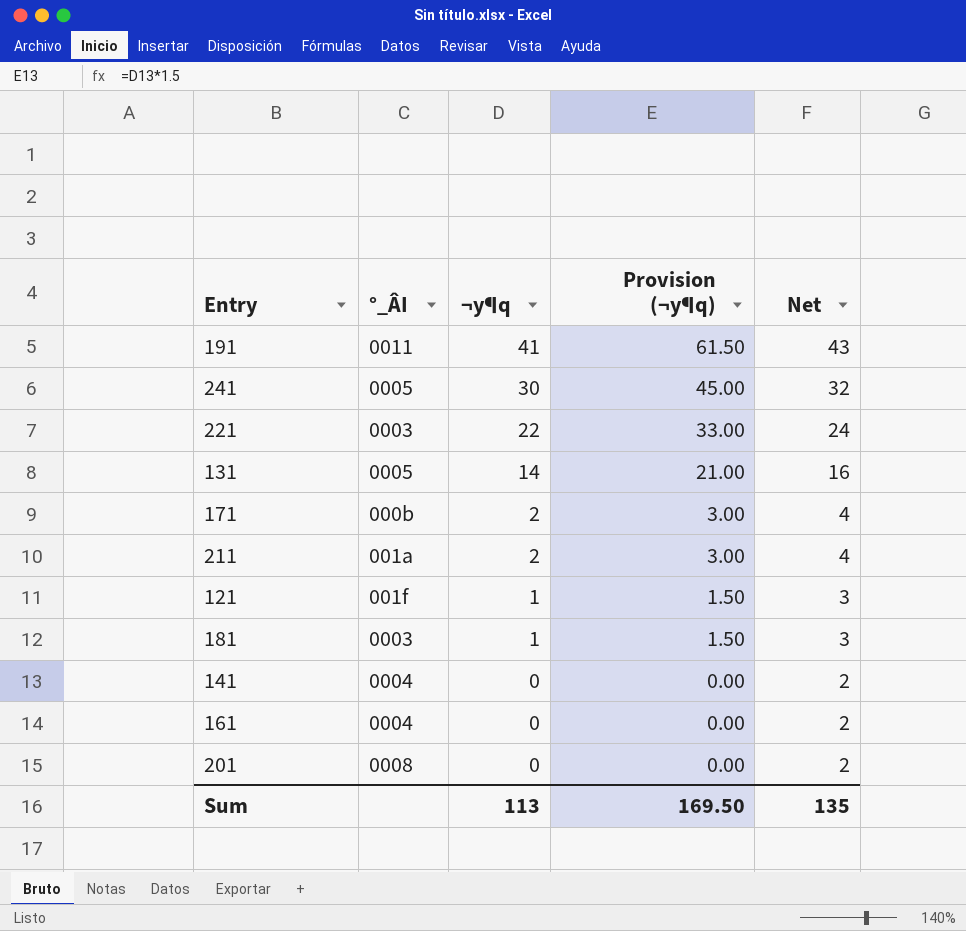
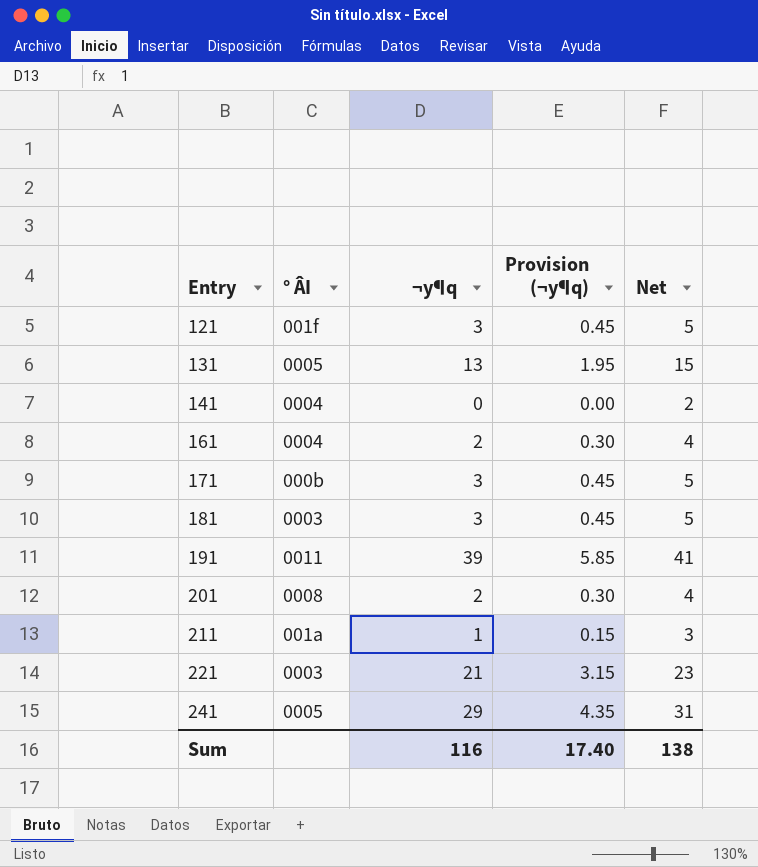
row order: ¬y¶q descending -> Entry ascending
column name: °_ÂI -> ° ÂI
column Provision (¬y¶q) | formula: [¬y¶q] * 1.5 -> [¬y¶q] * 0.15
121 | ¬y¶q: 1 -> 3
121 | Net: 3 -> 5
131 | ¬y¶q: 14 -> 13
131 | Net: 16 -> 15
161 | ¬y¶q: 0 -> 2
161 | Net: 2 -> 4
171 | ¬y¶q: 2 -> 3
171 | Net: 4 -> 5
181 | ¬y¶q: 1 -> 3
181 | Net: 3 -> 5
191 | ¬y¶q: 41 -> 39
191 | Net: 43 -> 41
201 | ¬y¶q: 0 -> 2
201 | Net: 2 -> 4
211 | ¬y¶q: 2 -> 1
211 | Net: 4 -> 3
221 | ¬y¶q: 22 -> 21
221 | Net: 24 -> 23
241 | ¬y¶q: 30 -> 29
241 | Net: 32 -> 31
Sum | ¬y¶q: 113 -> 116
Sum | Provision (¬y¶q): 169.50 -> 17.40
Sum | Net: 135 -> 138

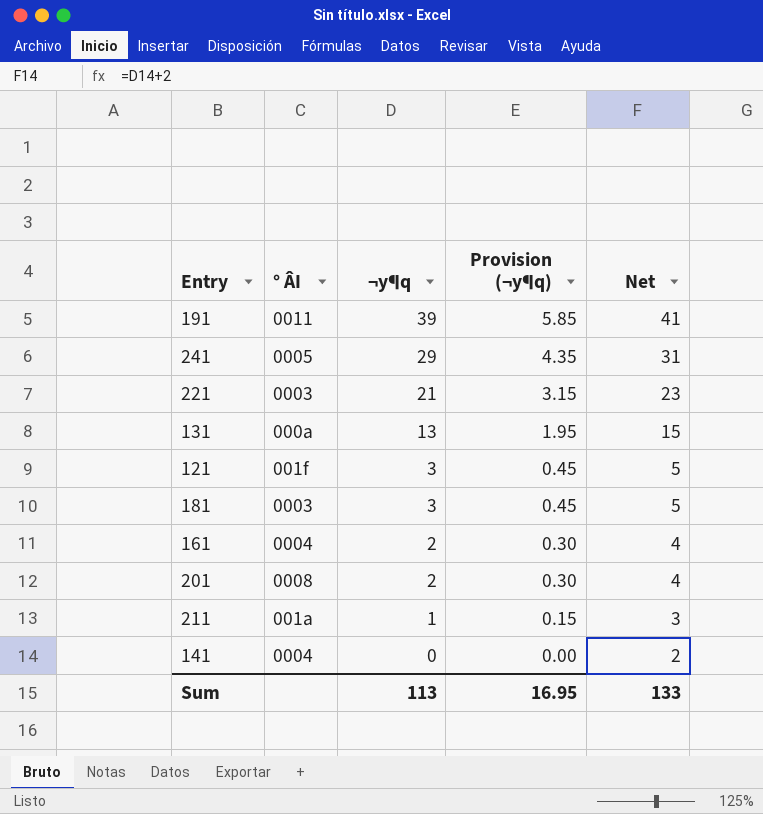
row order: Entry ascending -> ¬y¶q descending
row 171: 000b | 3 | 0.45 | 5 -> none
131 | ° ÂI: 0005 -> 000a
Sum | ¬y¶q: 116 -> 113
Sum | Provision (¬y¶q): 17.40 -> 16.95
Sum | Net: 138 -> 133

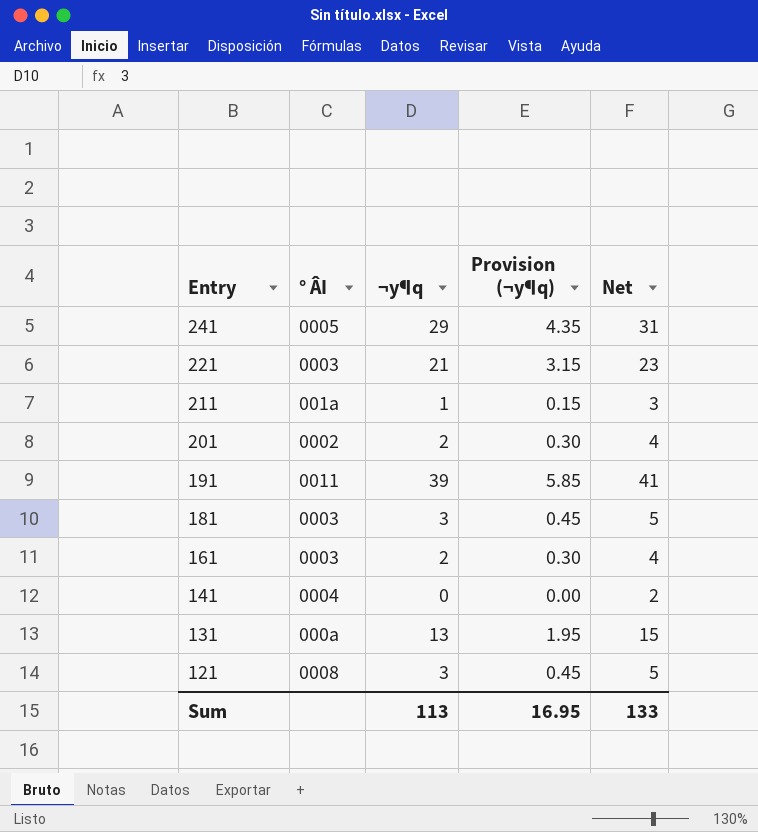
row order: ¬y¶q descending -> Entry descending
201 | ° ÂI: 0008 -> 0002
161 | ° ÂI: 0004 -> 0003
121 | ° ÂI: 001f -> 0008

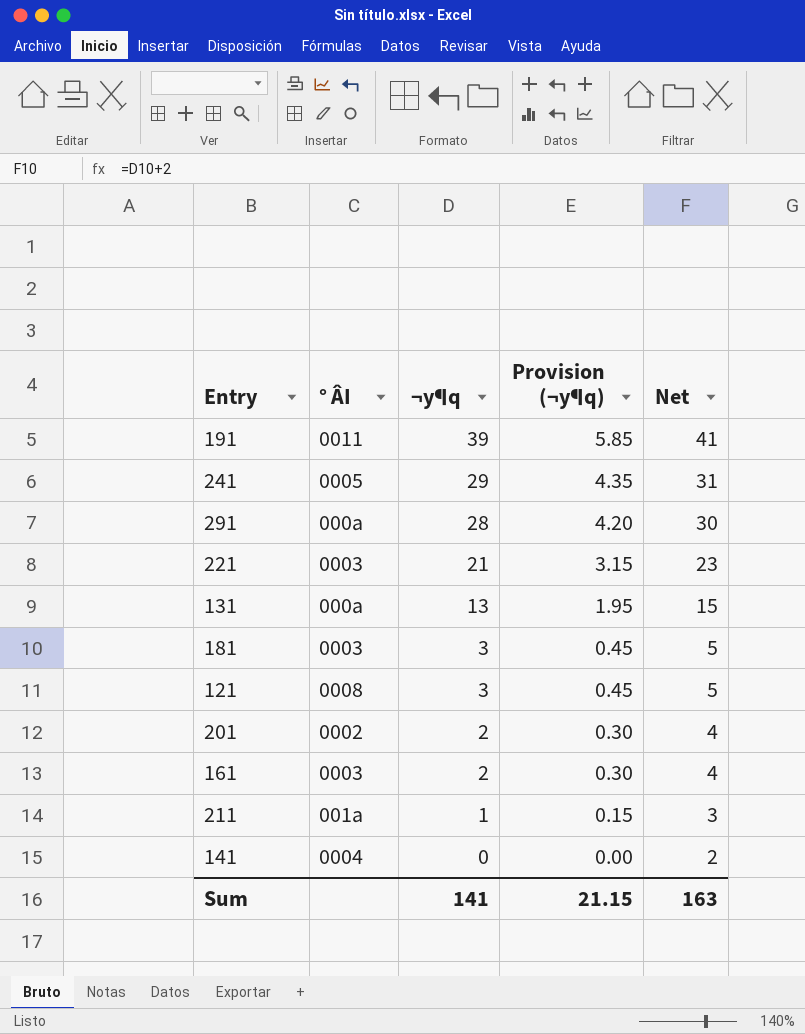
row order: Entry descending -> ¬y¶q descending
row 291: none -> 000a | 28 | 4.20 | 30
Sum | ¬y¶q: 113 -> 141
Sum | Provision (¬y¶q): 16.95 -> 21.15
Sum | Net: 133 -> 163

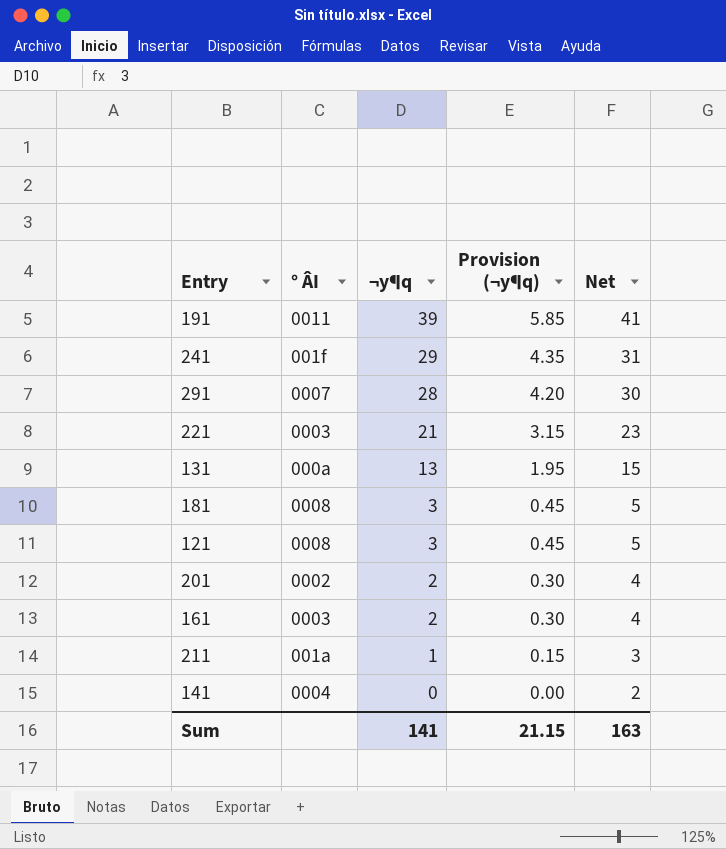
241 | ° ÂI: 0005 -> 001f
291 | ° ÂI: 000a -> 0007
181 | ° ÂI: 0003 -> 0008

